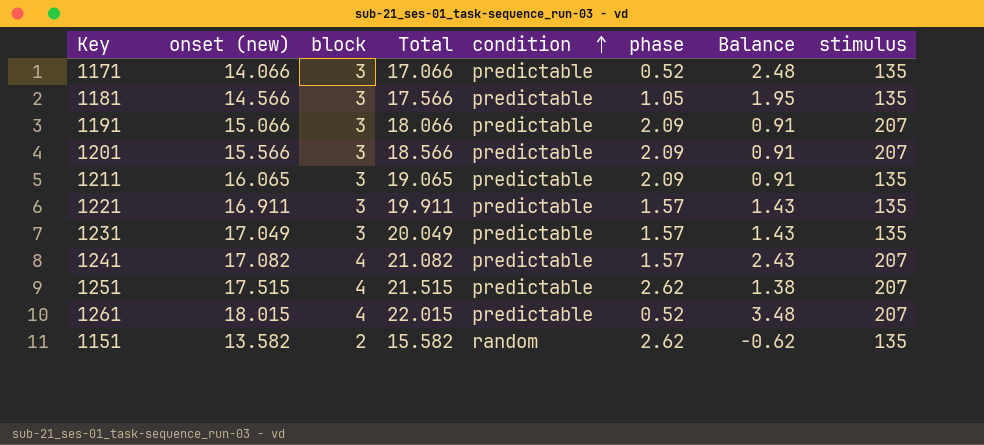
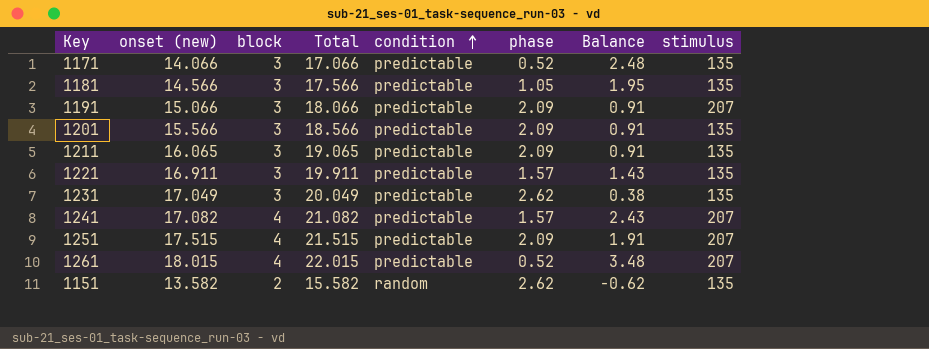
1201 | stimulus: 207 -> 135
1231 | phase: 1.57 -> 2.62
1231 | Balance: 1.43 -> 0.38
1251 | phase: 2.62 -> 2.09
1251 | Balance: 1.38 -> 1.91

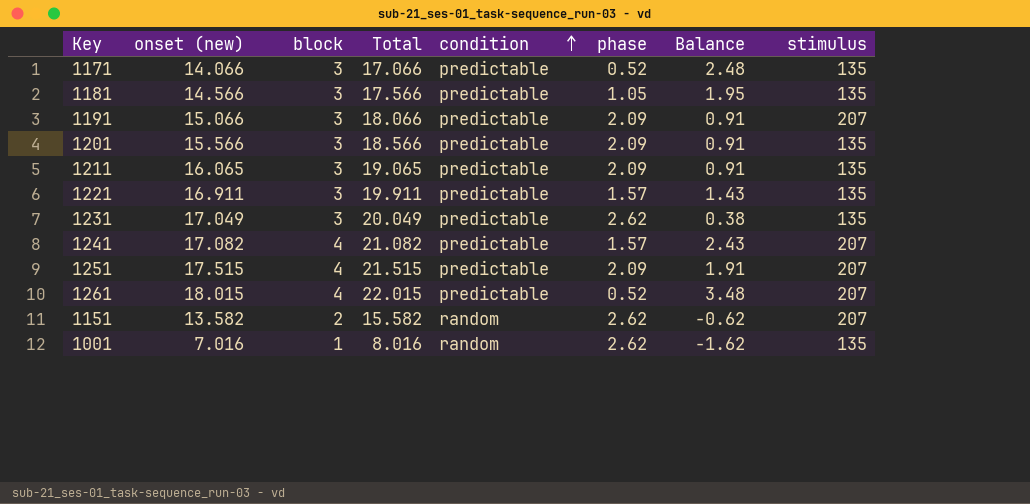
1151 | stimulus: 135 -> 207
row 1001: none -> 7.016 | 1 | 8.016 | random | 2.62 | -1.62 | 135

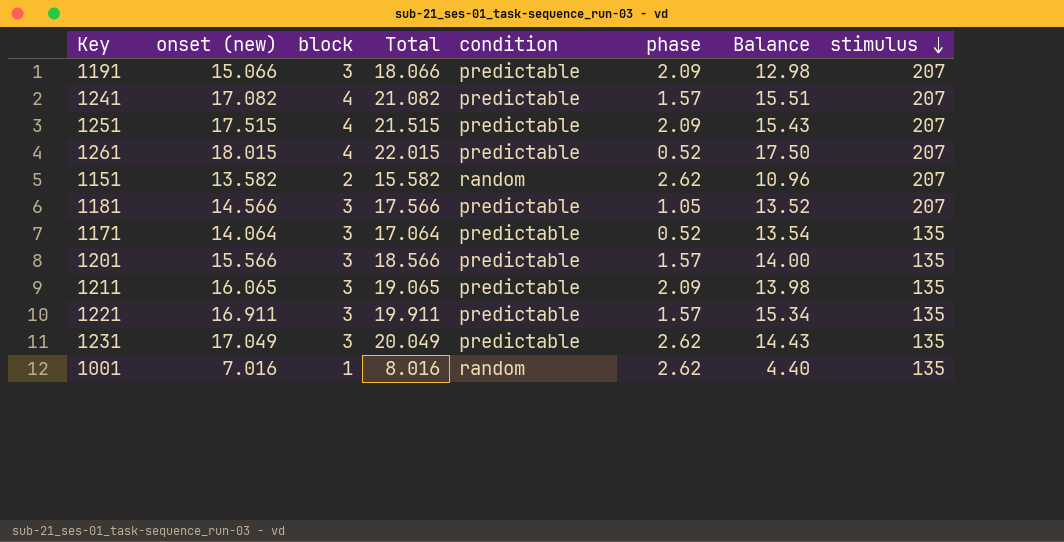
row order: condition ascending -> stimulus descending
column Balance | formula: [block] - [phase] -> [onset (new)] - [phase]
1181 | stimulus: 135 -> 207
1171 | onset (new): 14.066 -> 14.064
1171 | Total: 17.066 -> 17.064
1201 | phase: 2.09 -> 1.57

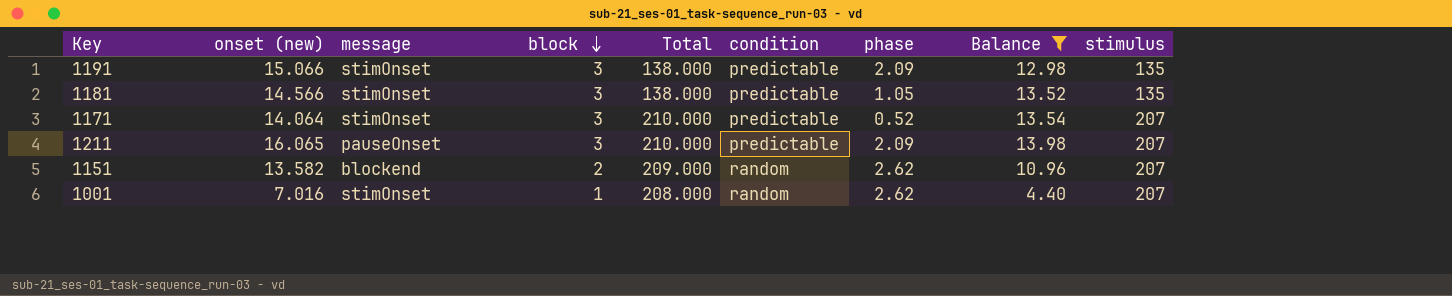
filter: none -> Balance <= 13.98
row order: stimulus descending -> block descending
column message | position: none -> 3
column Total | formula: [onset (new)] + [block] -> [block] + [stimulus]
1191 | stimulus: 207 -> 135
1181 | stimulus: 207 -> 135
1171 | stimulus: 135 -> 207
1211 | stimulus: 135 -> 207
1001 | stimulus: 135 -> 207

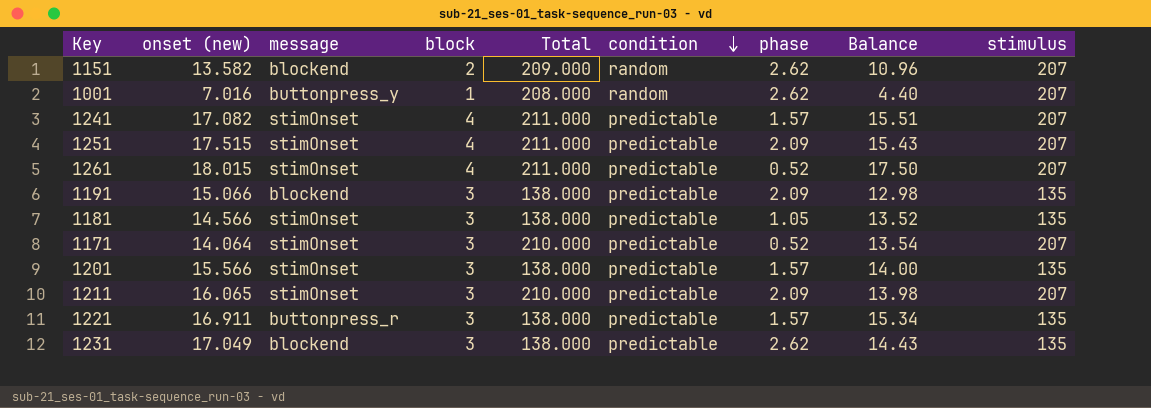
filter: Balance <= 13.98 -> none
row order: block descending -> condition descending
1001 | message: stimOnset -> buttonpress_y
1191 | message: stimOnset -> blockend
1211 | message: pauseOnset -> stimOnset

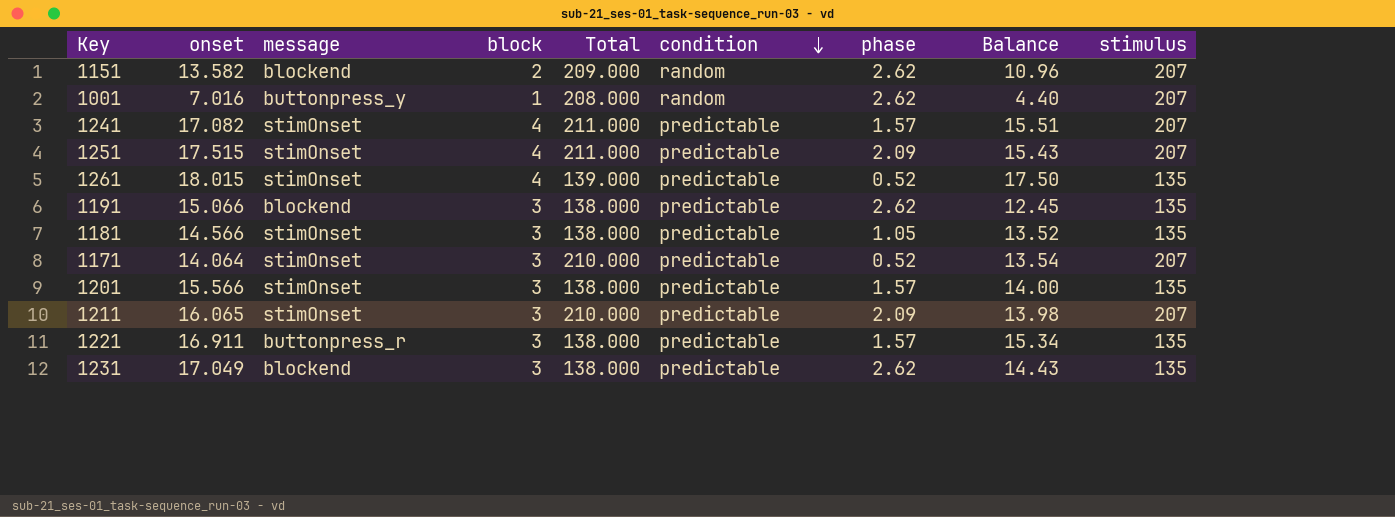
column name: onset (new) -> onset
1261 | Total: 211.000 -> 139.000
1261 | stimulus: 207 -> 135
1191 | phase: 2.09 -> 2.62
1191 | Balance: 12.98 -> 12.45

